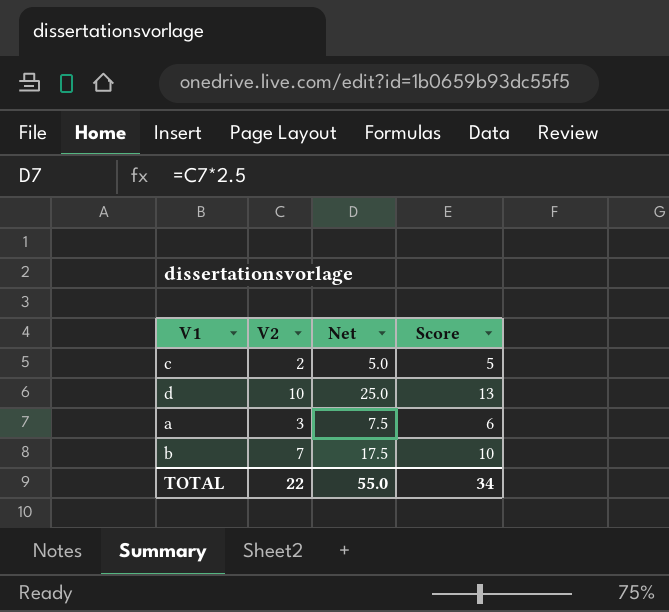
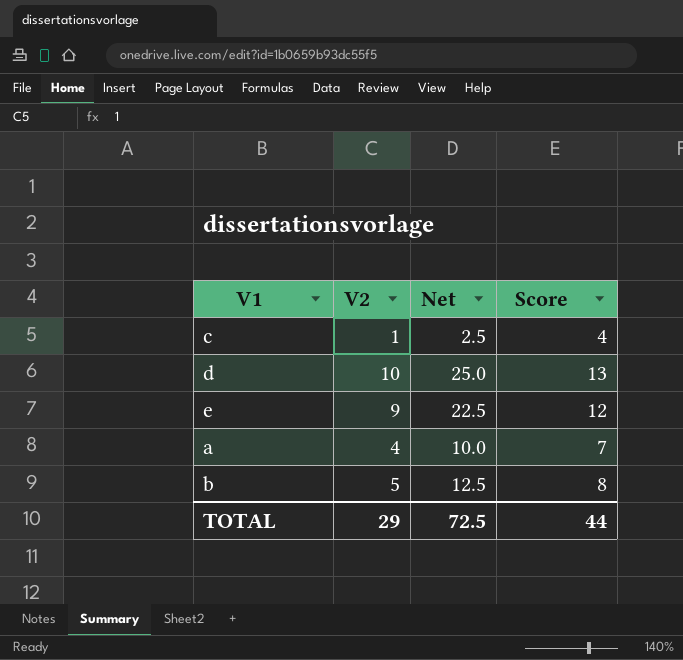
c | V2: 2 -> 1
c | Net: 5.0 -> 2.5
c | Score: 5 -> 4
row e: none -> 9 | 22.5 | 12
a | V2: 3 -> 4
a | Net: 7.5 -> 10.0
a | Score: 6 -> 7
b | V2: 7 -> 5
b | Net: 17.5 -> 12.5
b | Score: 10 -> 8
TOTAL | V2: 22 -> 29
TOTAL | Net: 55.0 -> 72.5
TOTAL | Score: 34 -> 44

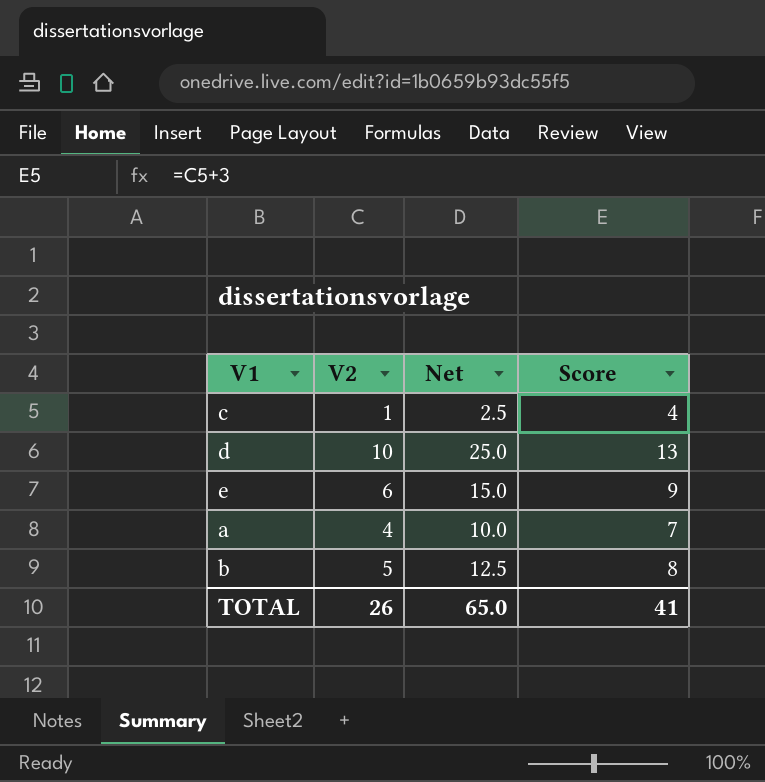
e | V2: 9 -> 6
e | Net: 22.5 -> 15.0
e | Score: 12 -> 9
TOTAL | V2: 29 -> 26
TOTAL | Net: 72.5 -> 65.0
TOTAL | Score: 44 -> 41

